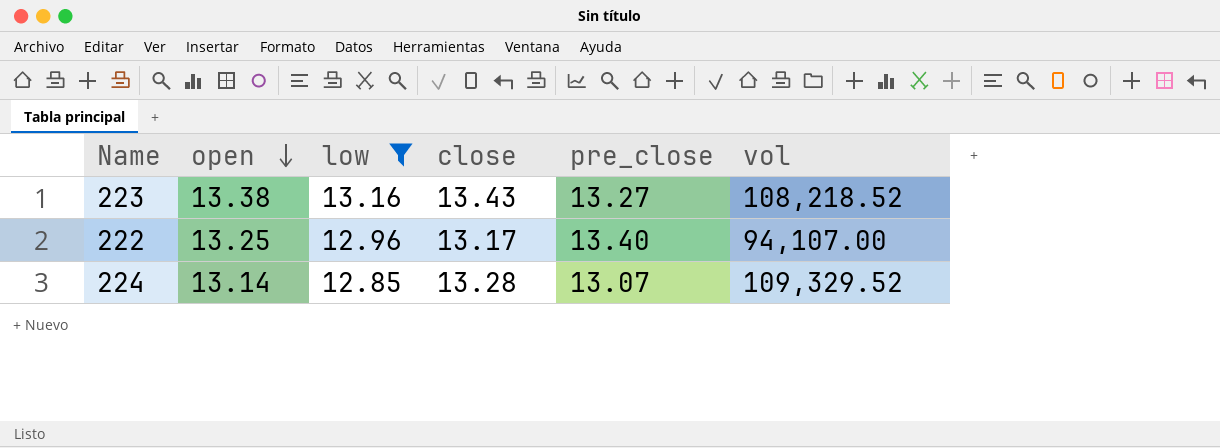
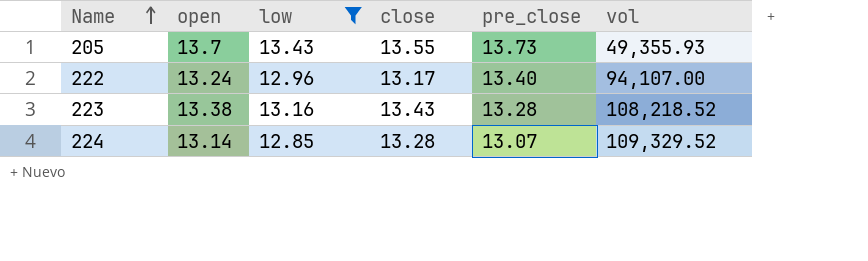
row order: open descending -> Name ascending
row 205: none -> 13.7 | 13.43 | 13.55 | 13.73 | 49,355.93
222 | open: 13.25 -> 13.24
223 | pre_close: 13.27 -> 13.28

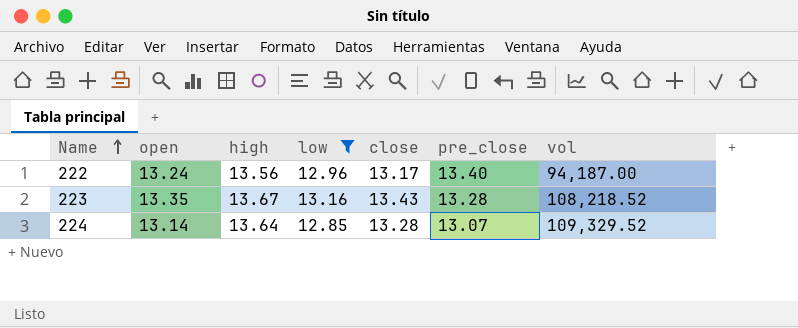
column high | position: none -> 3
row 205: 13.7 | 13.43 | 13.55 | 13.73 | 49,355.93 -> none
222 | vol: 94,107.00 -> 94,187.00
223 | open: 13.38 -> 13.35

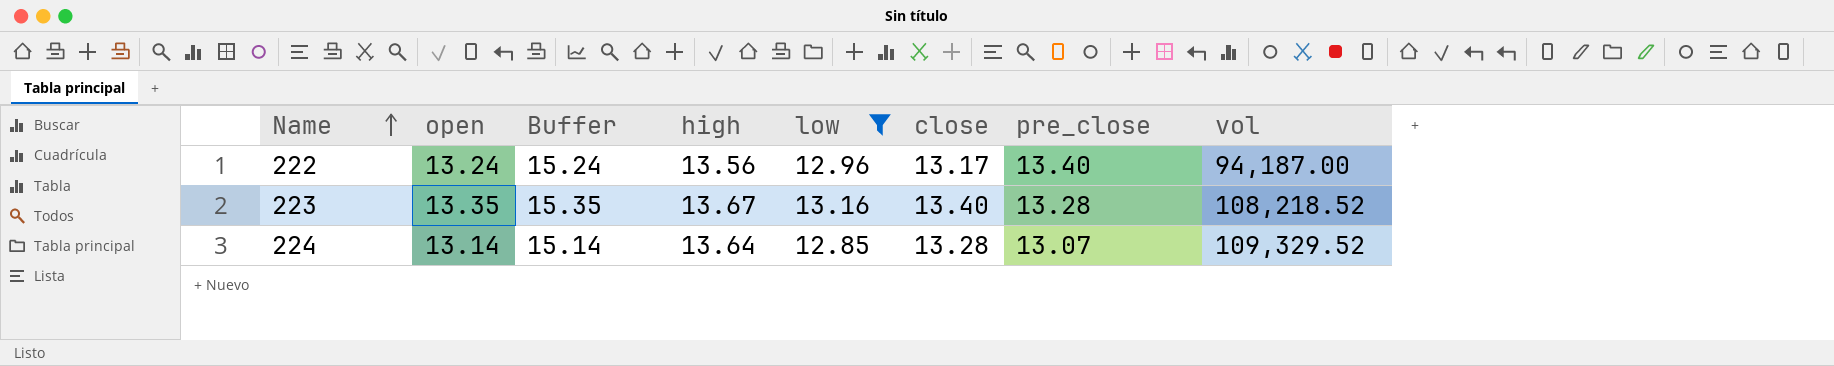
column Buffer | formula: none -> [open] + 2
223 | close: 13.43 -> 13.40

